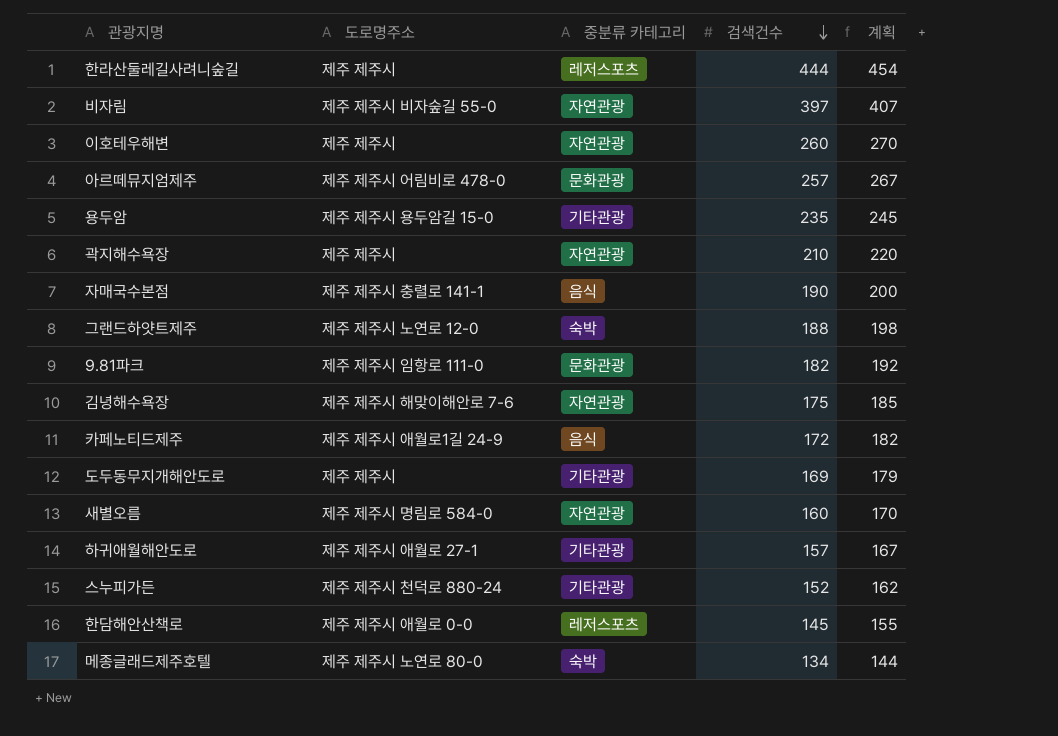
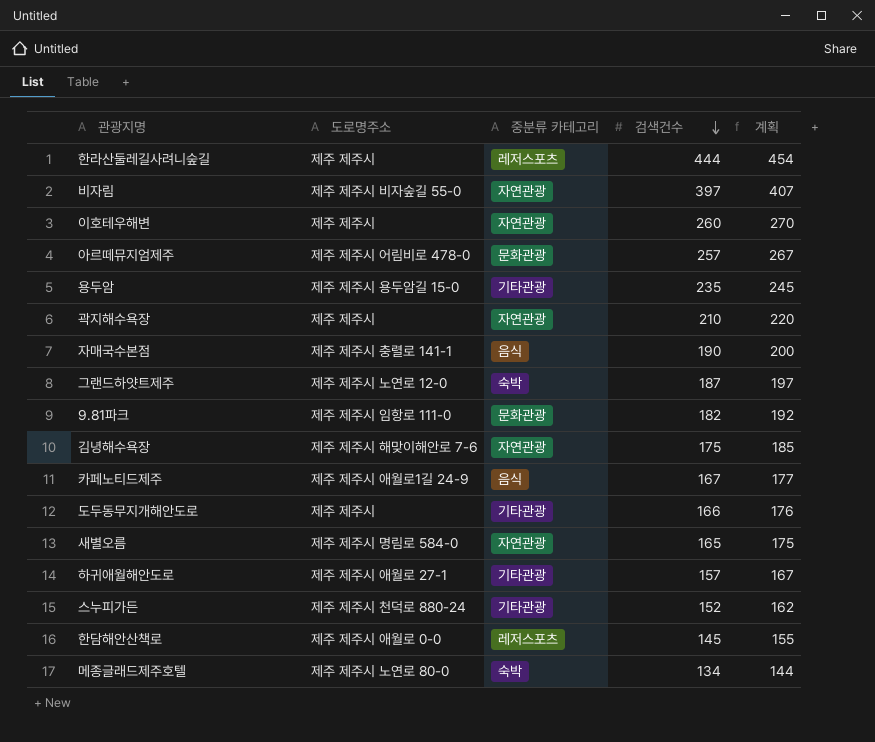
그랜드하얏트제주 | 검색건수: 188 -> 187
그랜드하얏트제주 | 계획: 198 -> 197
카페노티드제주 | 검색건수: 172 -> 167
카페노티드제주 | 계획: 182 -> 177
도두동무지개해안도로 | 검색건수: 169 -> 166
도두동무지개해안도로 | 계획: 179 -> 176
새별오름 | 검색건수: 160 -> 165
새별오름 | 계획: 170 -> 175

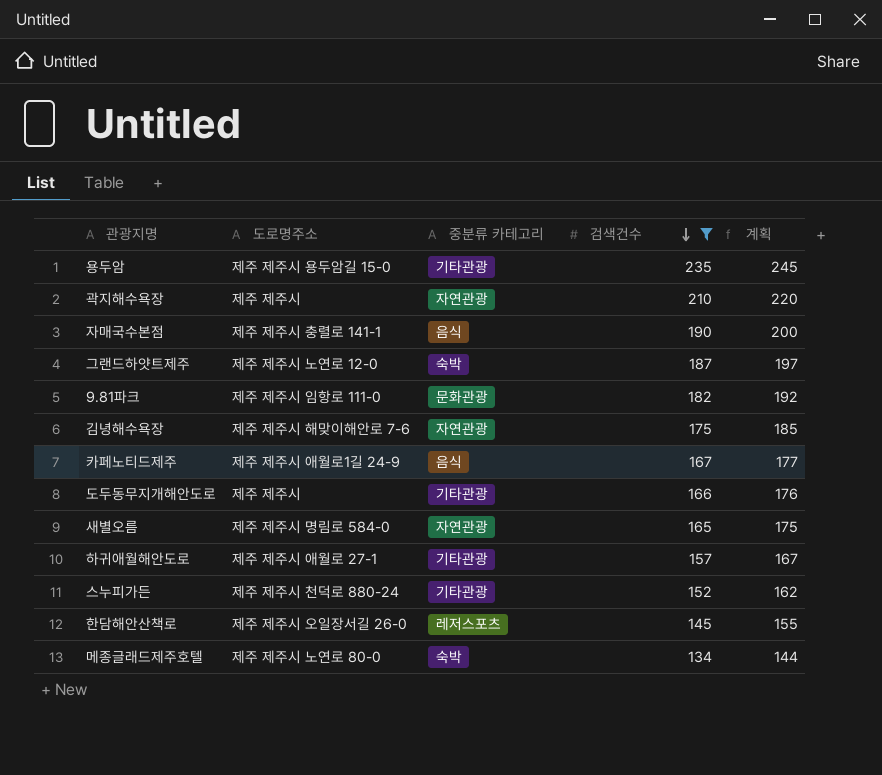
filter: none -> 검색건수 <= 235
한담해안산책로 | 도로명주소: 제주 제주시 애월로 0-0 -> 제주 제주시 오일장서길 26-0

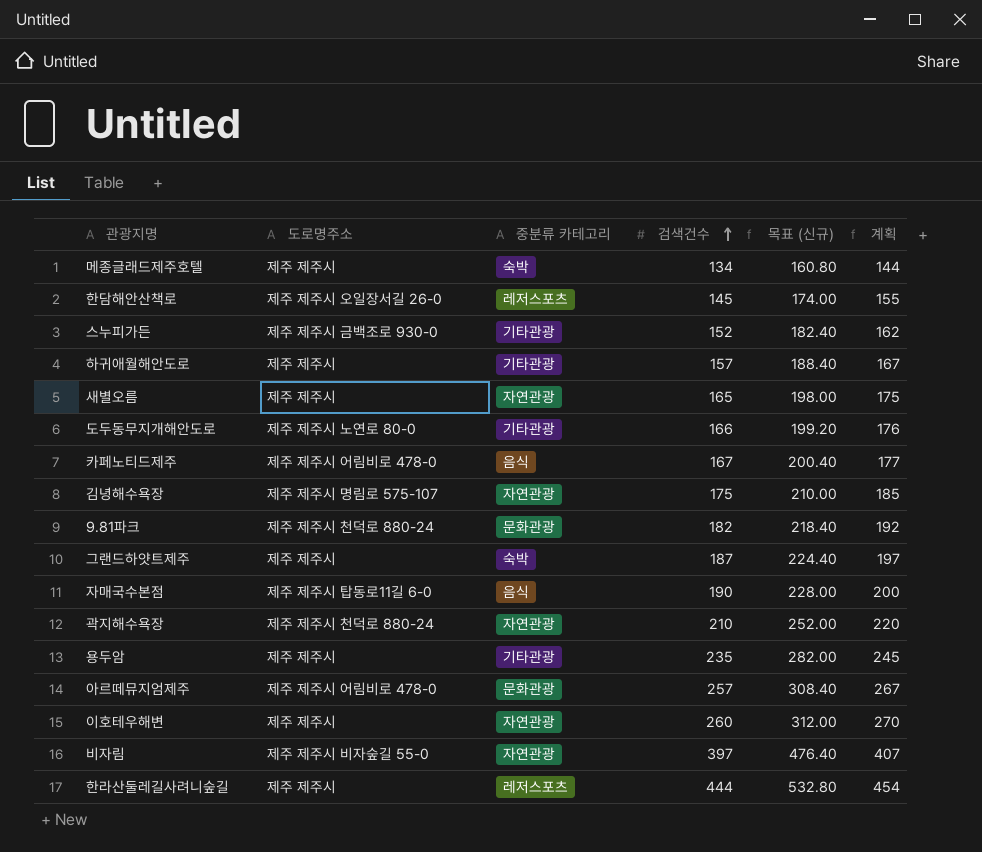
filter: 검색건수 <= 235 -> none
row order: 검색건수 descending -> 검색건수 ascending
column 목표 (신규) | formula: none -> [검색건수] * 1.2
메종글래드제주호텔 | 도로명주소: 제주 제주시 노연로 80-0 -> 제주 제주시
스누피가든 | 도로명주소: 제주 제주시 천덕로 880-24 -> 제주 제주시 금백조로 930-0
하귀애월해안도로 | 도로명주소: 제주 제주시 애월로 27-1 -> 제주 제주시
새별오름 | 도로명주소: 제주 제주시 명림로 584-0 -> 제주 제주시
도두동무지개해안도로 | 도로명주소: 제주 제주시 -> 제주 제주시 노연로 80-0
카페노티드제주 | 도로명주소: 제주 제주시 애월로1길 24-9 -> 제주 제주시 어림비로 478-0
김녕해수욕장 | 도로명주소: 제주 제주시 해맞이해안로 7-6 -> 제주 제주시 명림로 575-107
9.81파크 | 도로명주소: 제주 제주시 임항로 111-0 -> 제주 제주시 천덕로 880-24
그랜드하얏트제주 | 도로명주소: 제주 제주시 노연로 12-0 -> 제주 제주시
자매국수본점 | 도로명주소: 제주 제주시 충렬로 141-1 -> 제주 제주시 탑동로11길 6-0
곽지해수욕장 | 도로명주소: 제주 제주시 -> 제주 제주시 천덕로 880-24
용두암 | 도로명주소: 제주 제주시 용두암길 15-0 -> 제주 제주시

